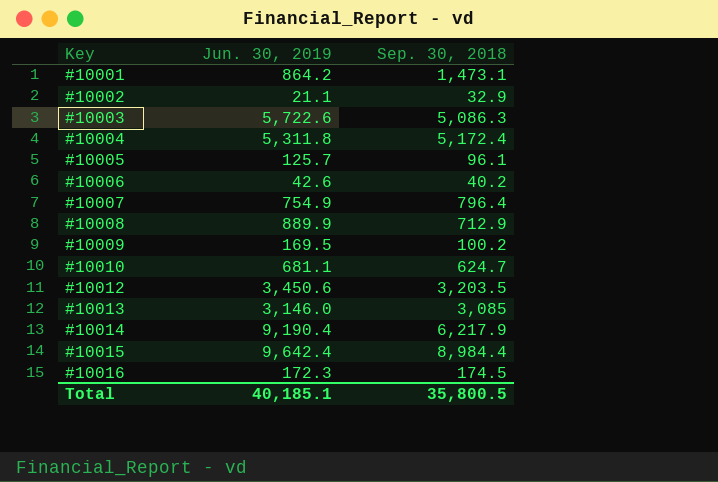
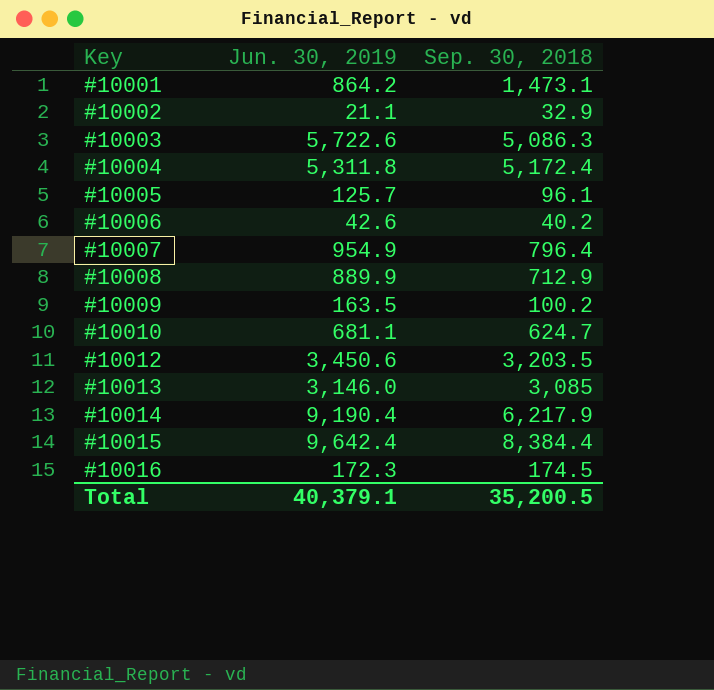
#10007 | Jun. 30, 2019: 754.9 -> 954.9
#10009 | Jun. 30, 2019: 169.5 -> 163.5
#10015 | Sep. 30, 2018: 8,984.4 -> 8,384.4
Total | Jun. 30, 2019: 40,185.1 -> 40,379.1
Total | Sep. 30, 2018: 35,800.5 -> 35,200.5

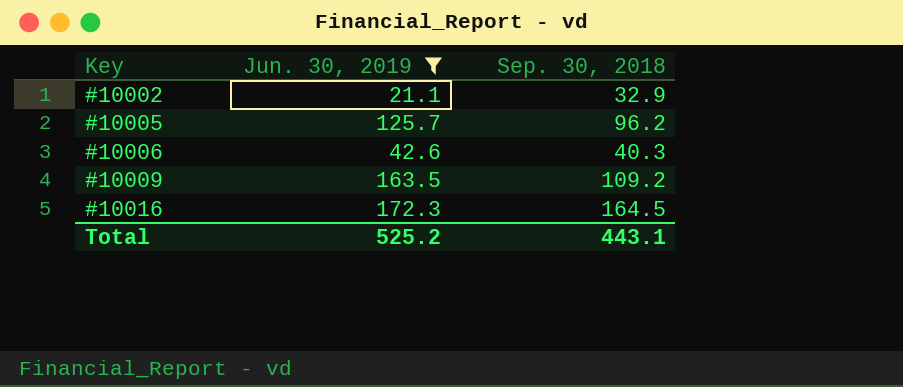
filter: none -> Jun. 30, 2019 <= 172.3
#10005 | Sep. 30, 2018: 96.1 -> 96.2
#10006 | Sep. 30, 2018: 40.2 -> 40.3
#10009 | Sep. 30, 2018: 100.2 -> 109.2
#10016 | Sep. 30, 2018: 174.5 -> 164.5
Total | Jun. 30, 2019: 40,379.1 -> 525.2
Total | Sep. 30, 2018: 35,200.5 -> 443.1

